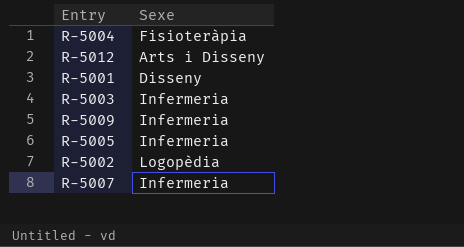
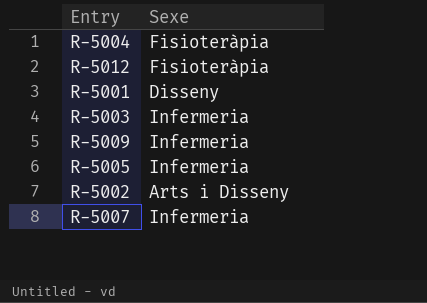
R-5012 | Sexe: Arts i Disseny -> Fisioteràpia
R-5002 | Sexe: Logopèdia -> Arts i Disseny

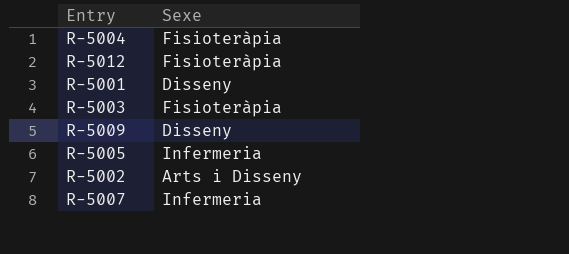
R-5003 | Sexe: Infermeria -> Fisioteràpia
R-5009 | Sexe: Infermeria -> Disseny

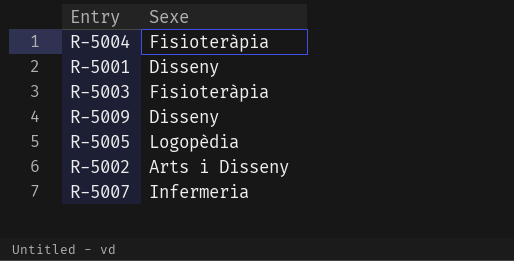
row R-5012: Fisioteràpia -> none
R-5005 | Sexe: Infermeria -> Logopèdia

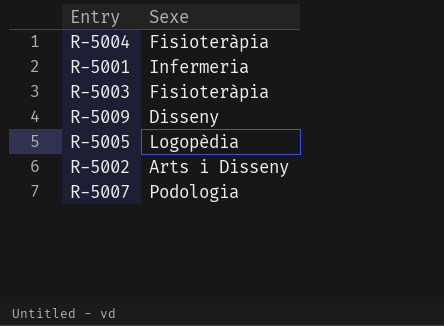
R-5001 | Sexe: Disseny -> Infermeria
R-5007 | Sexe: Infermeria -> Podologia

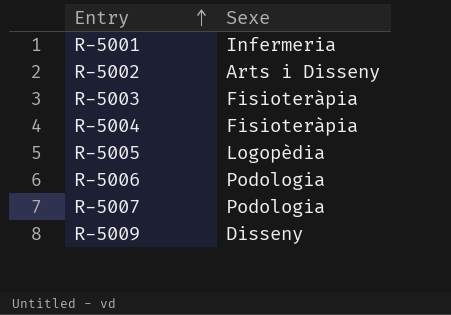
row order: none -> Entry ascending
row R-5006: none -> Podologia

